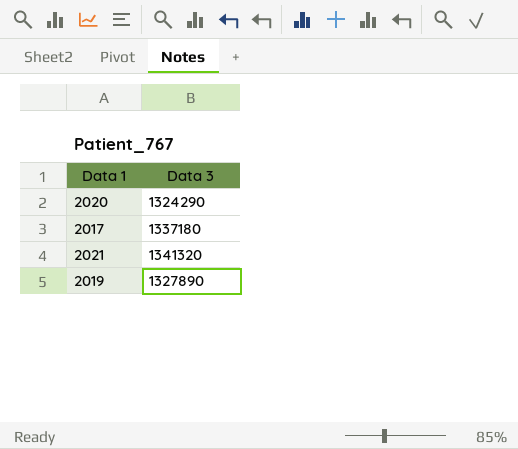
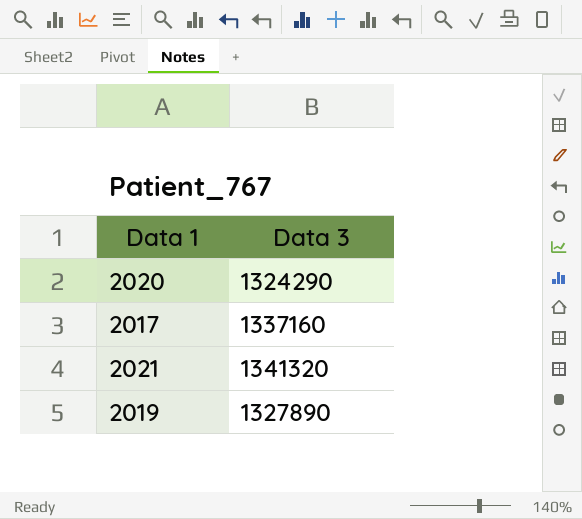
2017 | Data 3: 1337180 -> 1337160

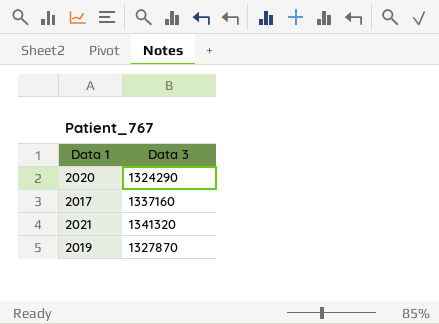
2019 | Data 3: 1327890 -> 1327870

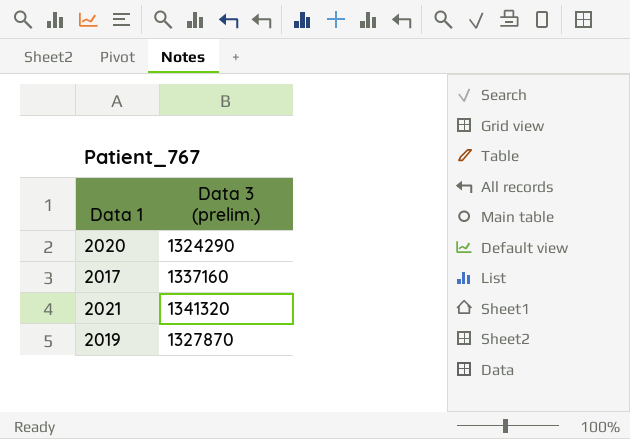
column name: Data 3 -> Data 3 (prelim.)

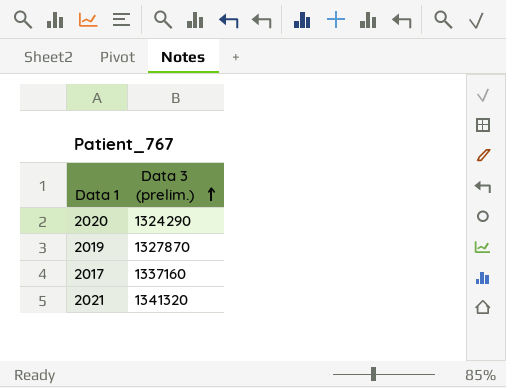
row order: none -> Data 3 (prelim.) ascending

